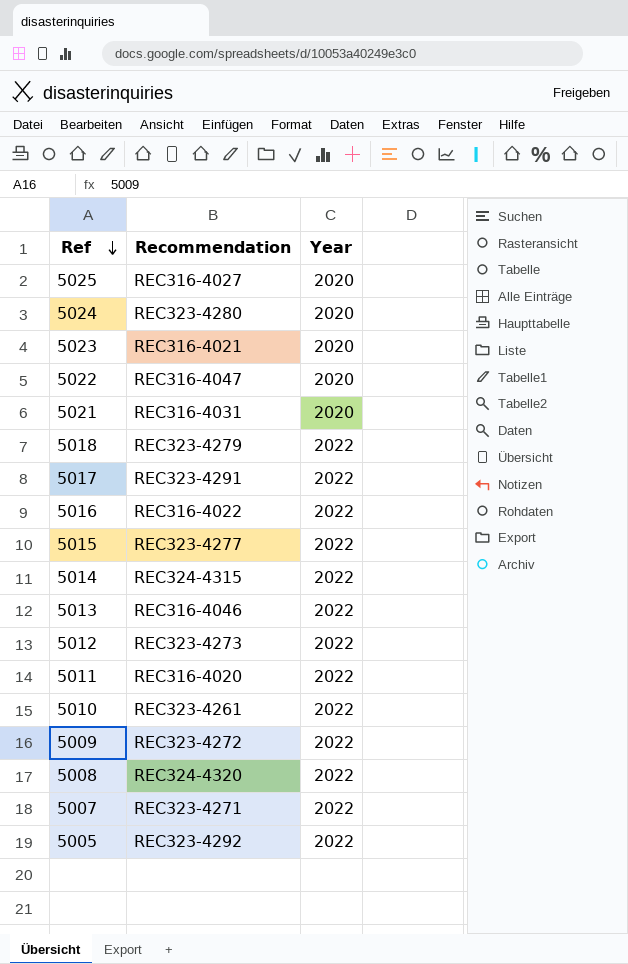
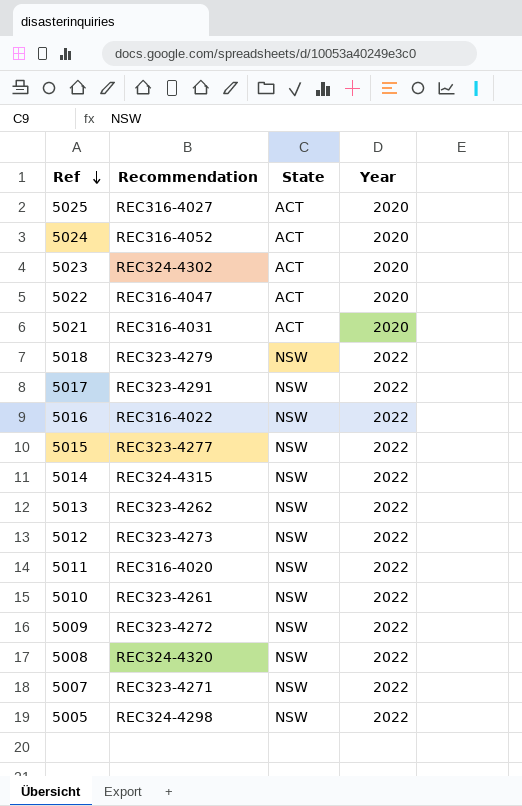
column State | position: none -> 3
5024 | Recommendation: REC323-4280 -> REC316-4052
5023 | Recommendation: REC316-4021 -> REC324-4302
5013 | Recommendation: REC316-4046 -> REC323-4262
5005 | Recommendation: REC323-4292 -> REC324-4298

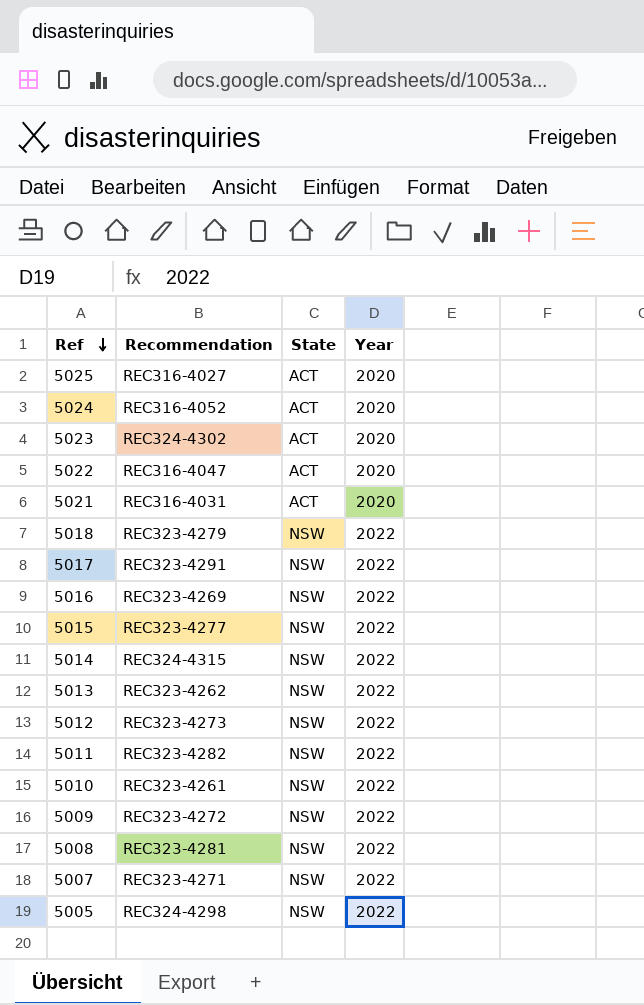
5016 | Recommendation: REC316-4022 -> REC323-4269
5011 | Recommendation: REC316-4020 -> REC323-4282
5008 | Recommendation: REC324-4320 -> REC323-4281

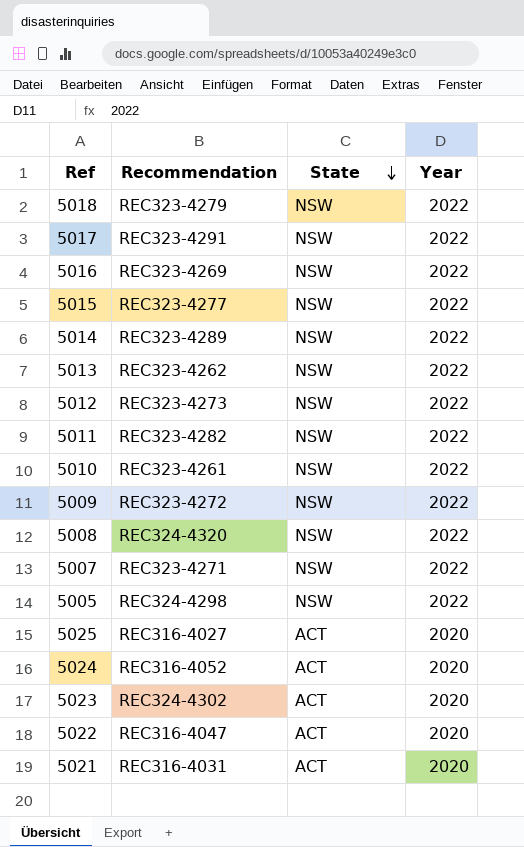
row order: Ref descending -> State descending
5014 | Recommendation: REC324-4315 -> REC323-4289
5008 | Recommendation: REC323-4281 -> REC324-4320

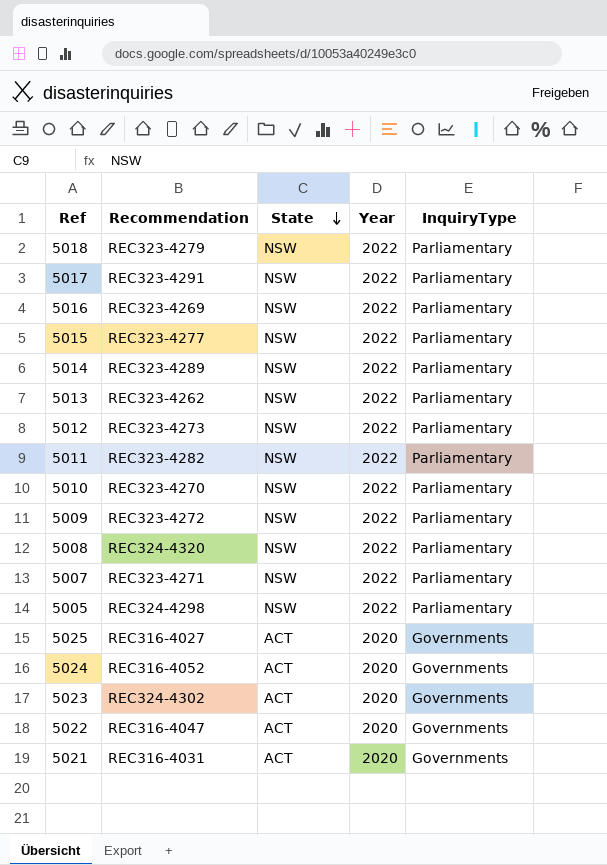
column InquiryType | position: none -> 5
5010 | Recommendation: REC323-4261 -> REC323-4270

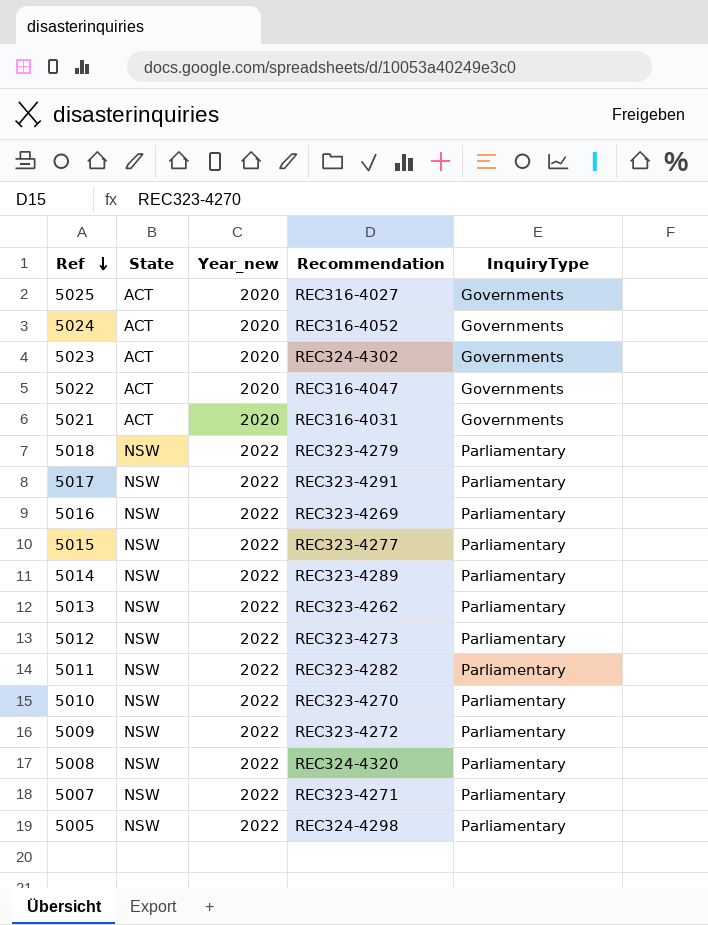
row order: State descending -> Ref descending
column name: Year -> Year_new
column Recommendation | position: 2 -> 4

